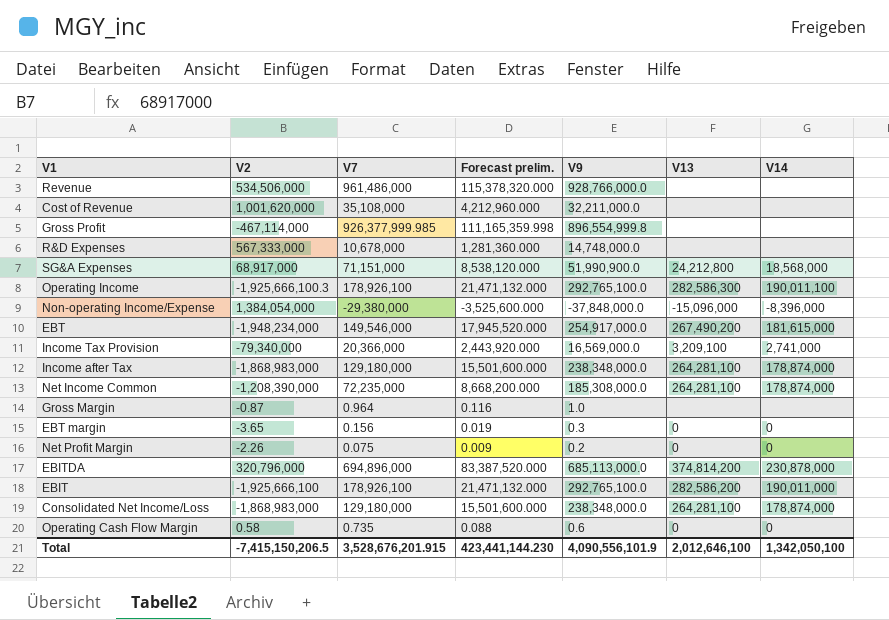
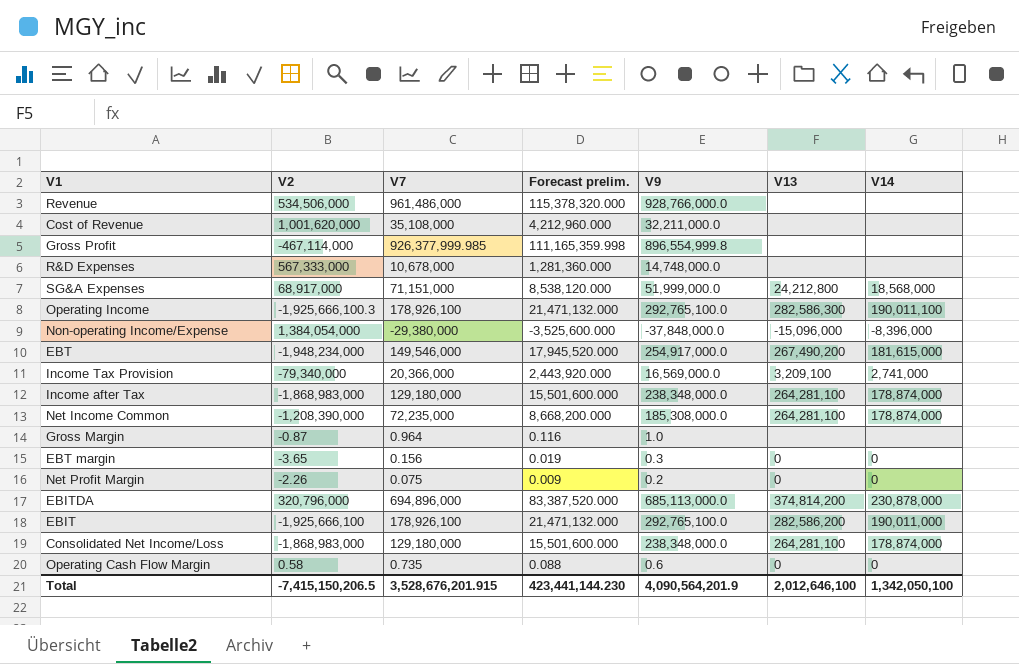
SG&A Expenses | V9: 51,990,900.0 -> 51,999,000.0
Total | V9: 4,090,556,101.9 -> 4,090,564,201.9

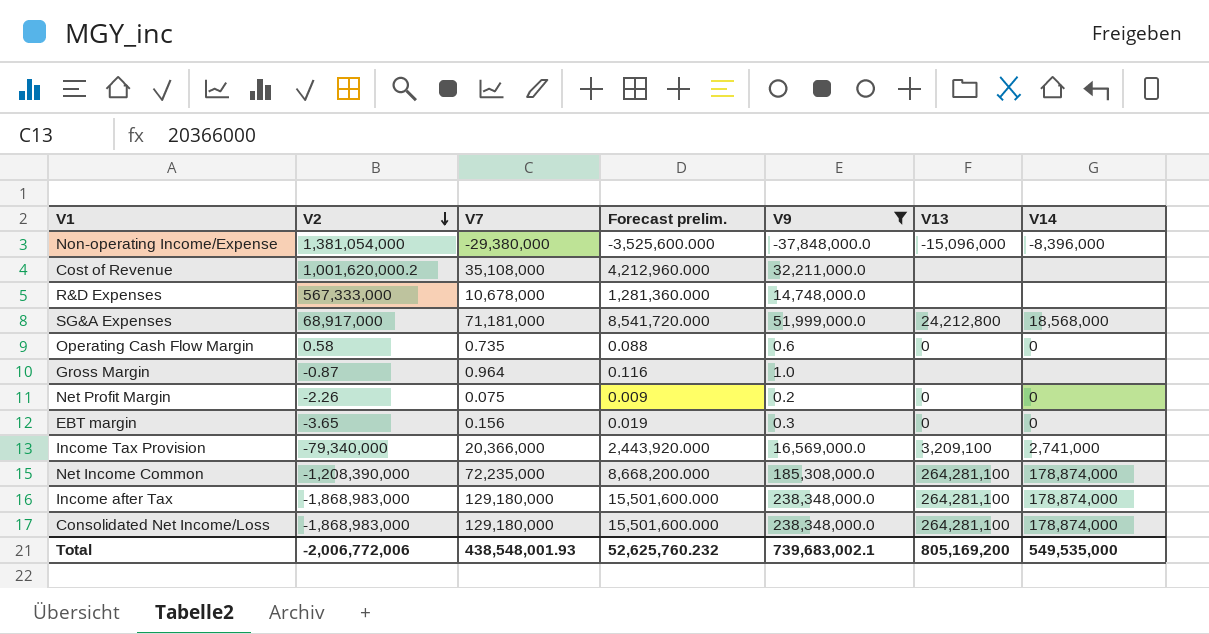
filter: none -> V9 <= 238,348,000.0
row order: none -> V2 descending
Non-operating Income/Expense | V2: 1,384,054,000 -> 1,381,054,000
Cost of Revenue | V2: 1,001,620,000 -> 1,001,620,000.2
SG&A Expenses | V7: 71,151,000 -> 71,181,000
SG&A Expenses | Forecast prelim.: 8,538,120.000 -> 8,541,720.000
Total | V2: -7,415,150,206.5 -> -2,006,772,006
Total | V7: 3,528,676,201.915 -> 438,548,001.93
Total | Forecast prelim.: 423,441,144.230 -> 52,625,760.232
Total | V9: 4,090,564,201.9 -> 739,683,002.1
Total | V13: 2,012,646,100 -> 805,169,200
Total | V14: 1,342,050,100 -> 549,535,000

